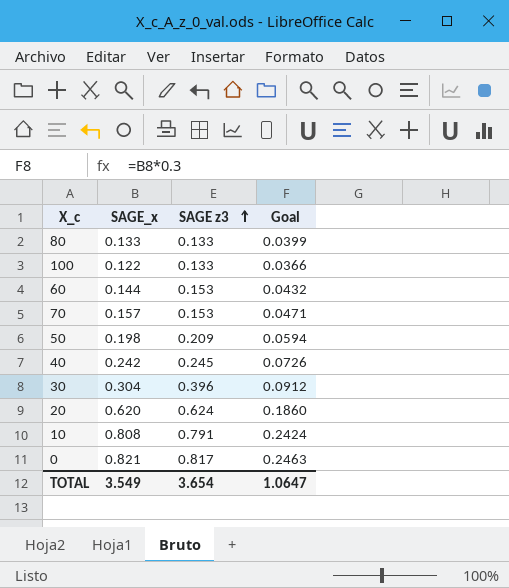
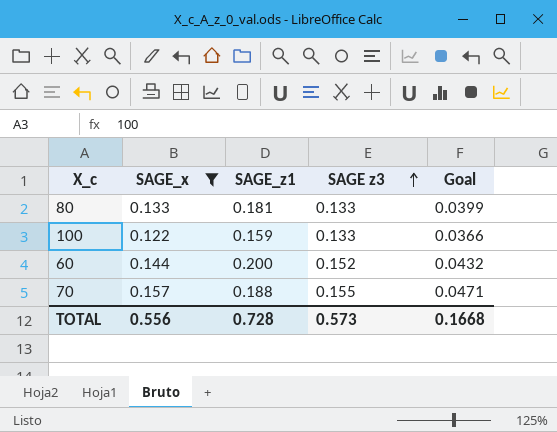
filter: none -> SAGE_x <= 0.157
column SAGE_z1 | position: none -> 3
60 | SAGE z3: 0.153 -> 0.152
70 | SAGE z3: 0.153 -> 0.155
TOTAL | SAGE_x: 3.549 -> 0.556
TOTAL | SAGE z3: 3.654 -> 0.573
TOTAL | Goal: 1.0647 -> 0.1668

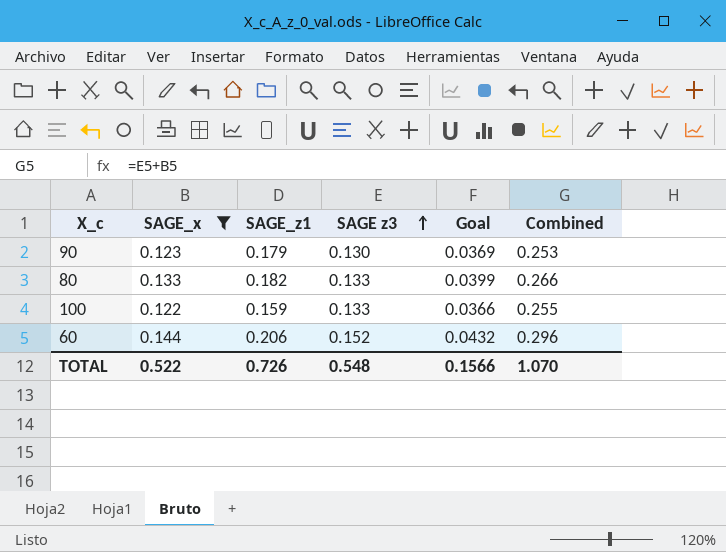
column Combined | formula: none -> [SAGE_x] + [SAGE z3]
row 70: 0.157 | 0.188 | 0.155 | 0.0471 -> none
row 90: none -> 0.123 | 0.179 | 0.130 | 0.0369 | 0.253
80 | SAGE_z1: 0.181 -> 0.182
60 | SAGE_z1: 0.200 -> 0.206
TOTAL | SAGE_x: 0.556 -> 0.522
TOTAL | SAGE_z1: 0.728 -> 0.726
TOTAL | SAGE z3: 0.573 -> 0.548
TOTAL | Goal: 0.1668 -> 0.1566

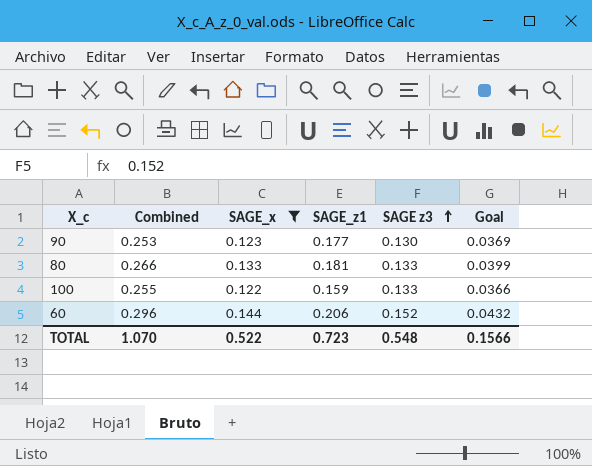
column Combined | position: 6 -> 2
90 | SAGE_z1: 0.179 -> 0.177
80 | SAGE_z1: 0.182 -> 0.181
TOTAL | SAGE_z1: 0.726 -> 0.723

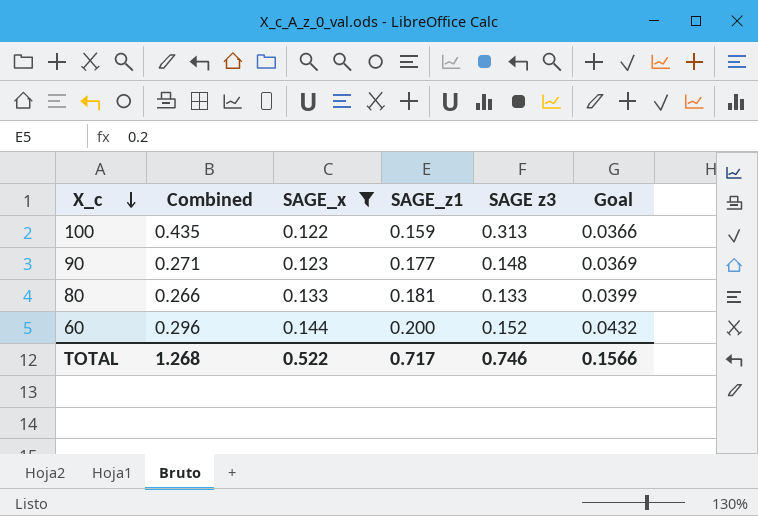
row order: SAGE z3 ascending -> X_c descending
100 | Combined: 0.255 -> 0.435
100 | SAGE z3: 0.133 -> 0.313
90 | Combined: 0.253 -> 0.271
90 | SAGE z3: 0.130 -> 0.148
60 | SAGE_z1: 0.206 -> 0.200
TOTAL | Combined: 1.070 -> 1.268
TOTAL | SAGE_z1: 0.723 -> 0.717
TOTAL | SAGE z3: 0.548 -> 0.746

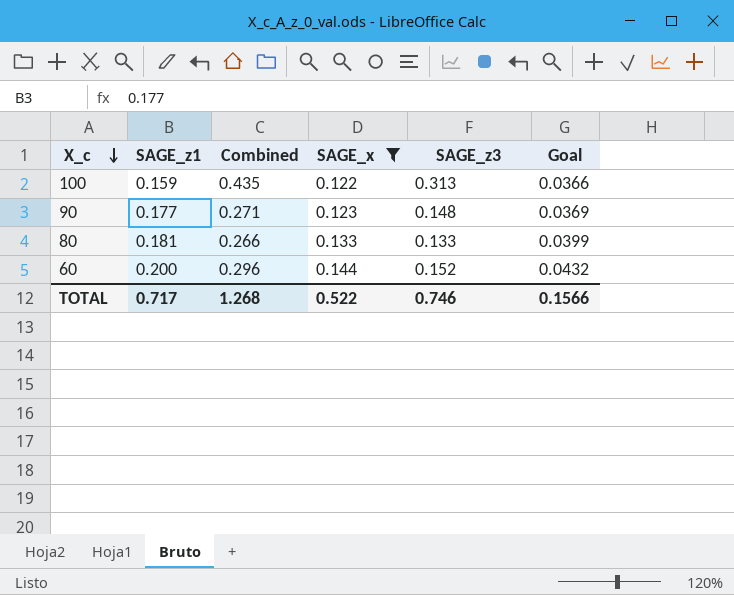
column SAGE_z1 | position: 4 -> 2
column name: SAGE z3 -> SAGE_z3

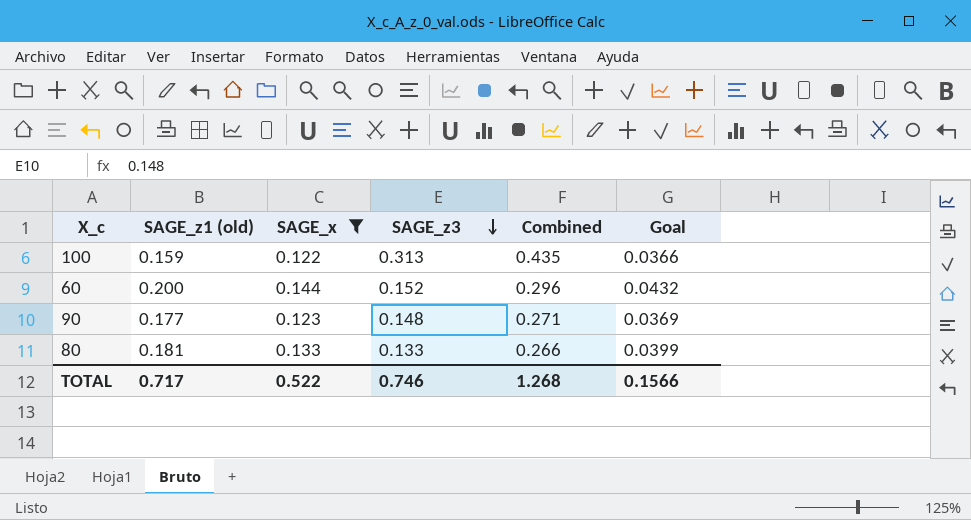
row order: X_c descending -> SAGE_z3 descending
column name: SAGE_z1 -> SAGE_z1 (old)
column Combined | position: 3 -> 5

